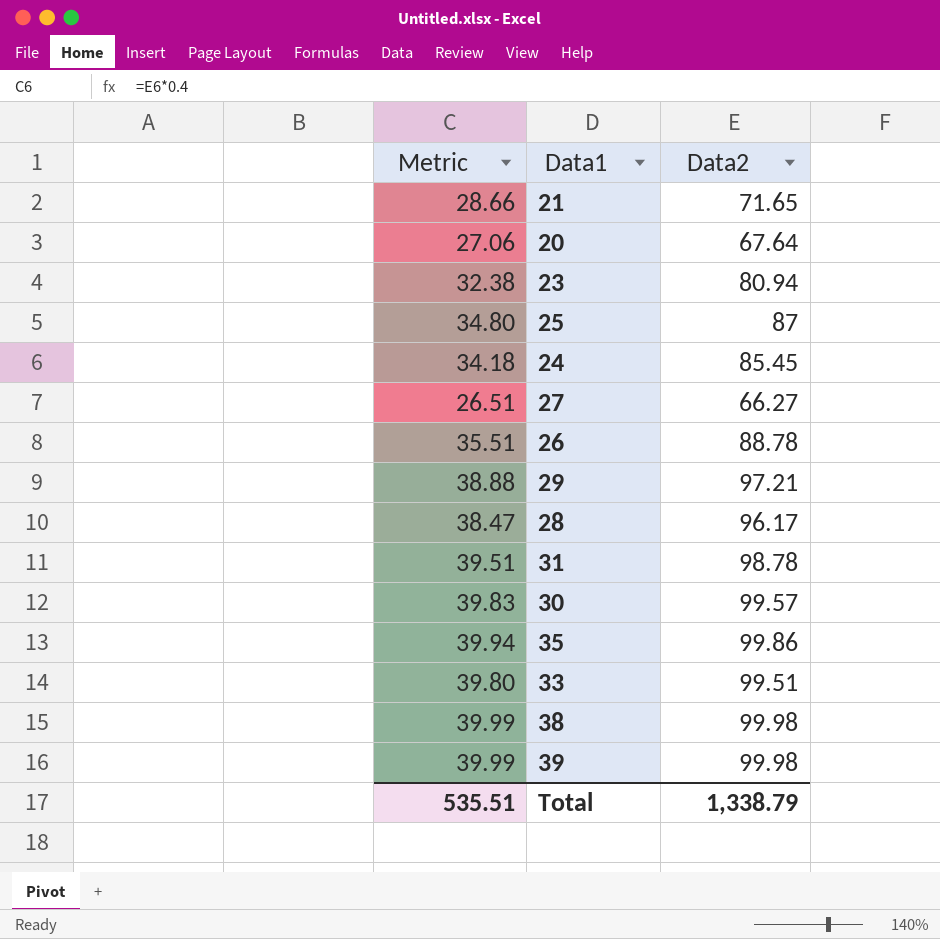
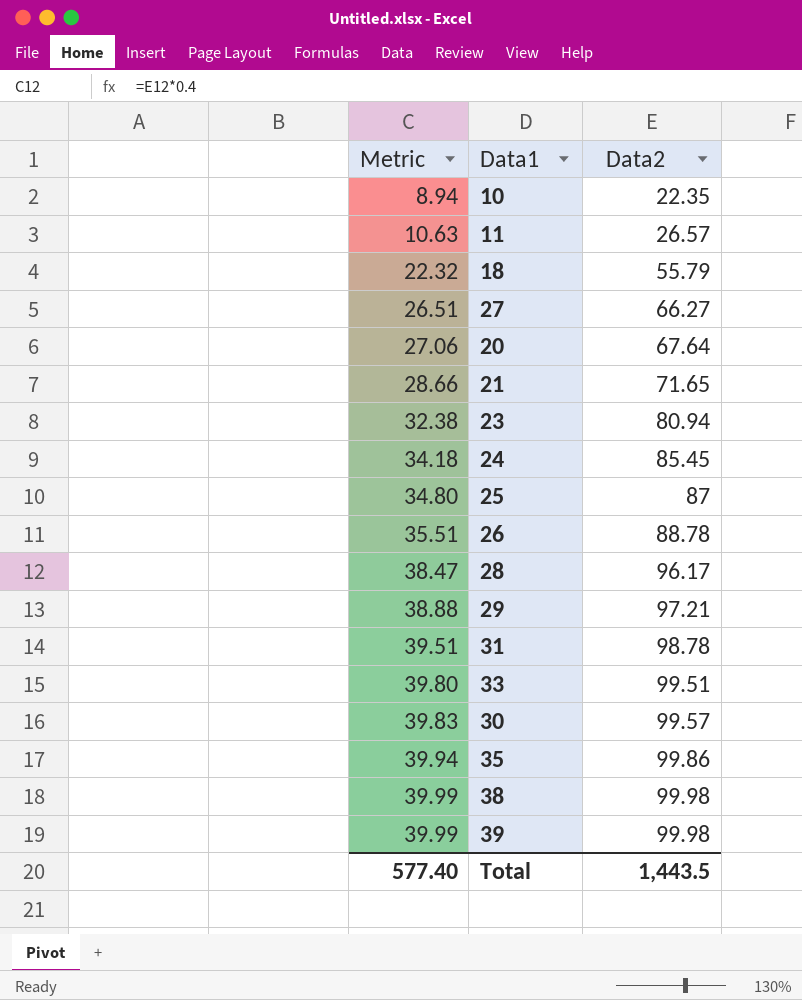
row order: none -> Metric ascending
row 10: none -> 8.94 | 22.35
row 11: none -> 10.63 | 26.57
row 18: none -> 22.32 | 55.79
Total | Metric: 535.51 -> 577.40
Total | Data2: 1,338.79 -> 1,443.5

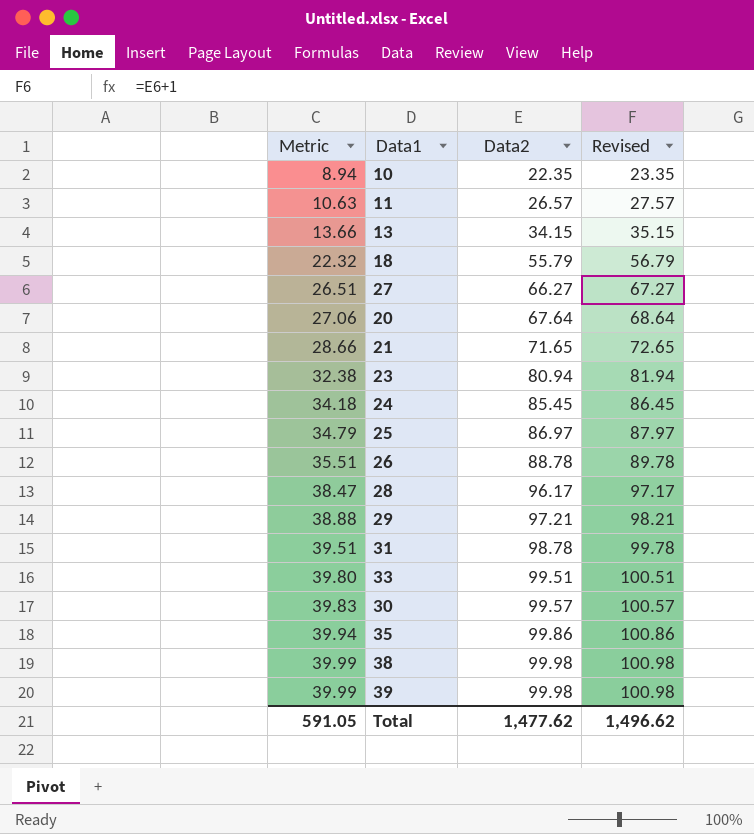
column Revised | formula: none -> [Data2] + 1
row 13: none -> 13.66 | 34.15 | 35.15
25 | Metric: 34.80 -> 34.79
25 | Data2: 87 -> 86.97
Total | Metric: 577.40 -> 591.05
Total | Data2: 1,443.5 -> 1,477.62

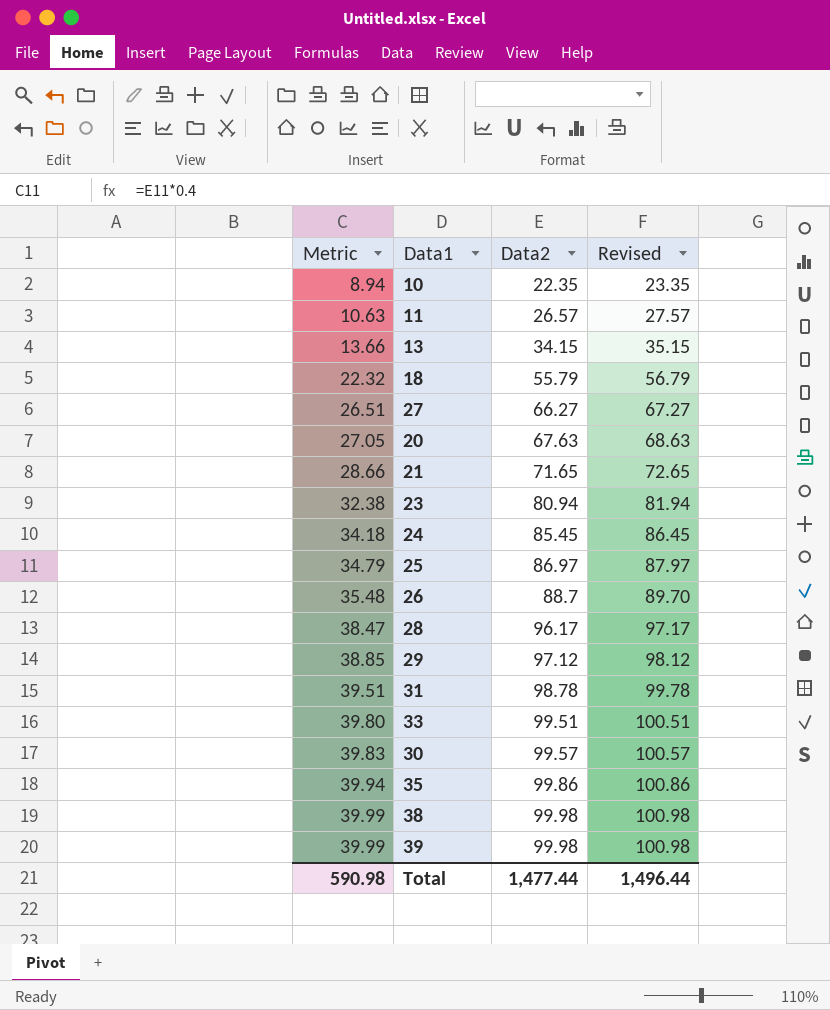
20 | Metric: 27.06 -> 27.05
20 | Data2: 67.64 -> 67.63
20 | Revised: 68.64 -> 68.63
26 | Metric: 35.51 -> 35.48
26 | Data2: 88.78 -> 88.7
26 | Revised: 89.78 -> 89.70
29 | Metric: 38.88 -> 38.85
29 | Data2: 97.21 -> 97.12
29 | Revised: 98.21 -> 98.12
Total | Metric: 591.05 -> 590.98
Total | Data2: 1,477.62 -> 1,477.44
Total | Revised: 1,496.62 -> 1,496.44

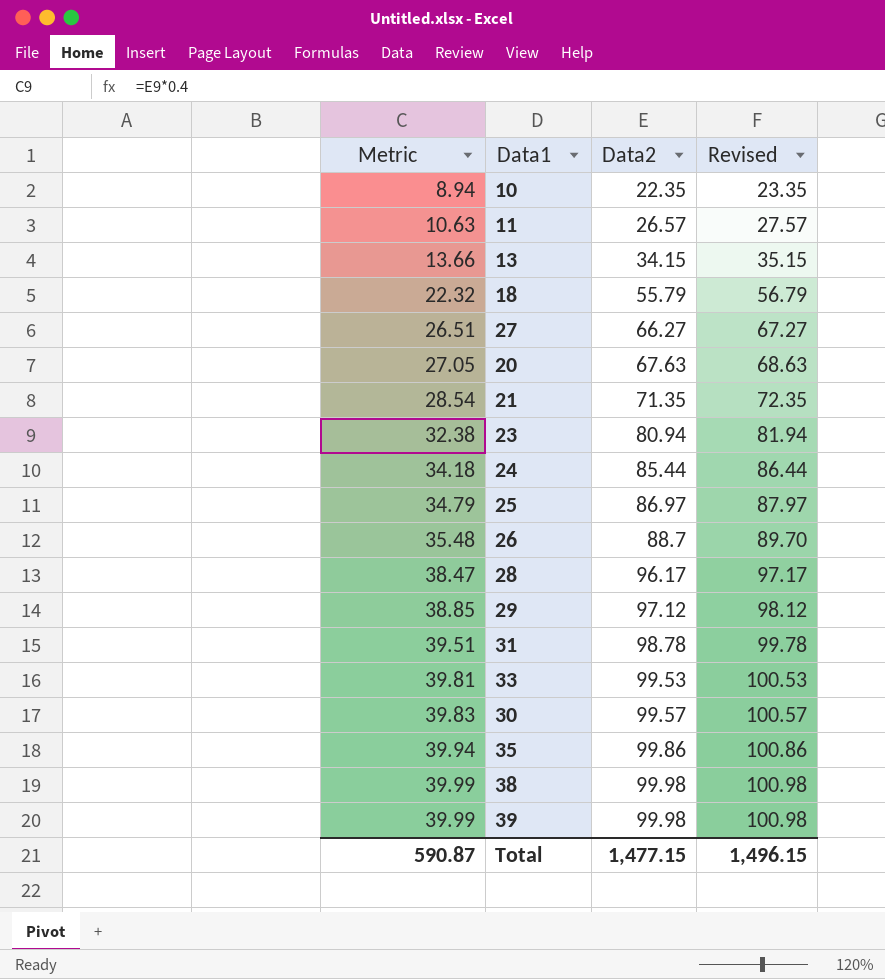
21 | Metric: 28.66 -> 28.54
21 | Data2: 71.65 -> 71.35
21 | Revised: 72.65 -> 72.35
24 | Data2: 85.45 -> 85.44
24 | Revised: 86.45 -> 86.44
33 | Metric: 39.80 -> 39.81
33 | Data2: 99.51 -> 99.53
33 | Revised: 100.51 -> 100.53
Total | Metric: 590.98 -> 590.87
Total | Data2: 1,477.44 -> 1,477.15
Total | Revised: 1,496.44 -> 1,496.15

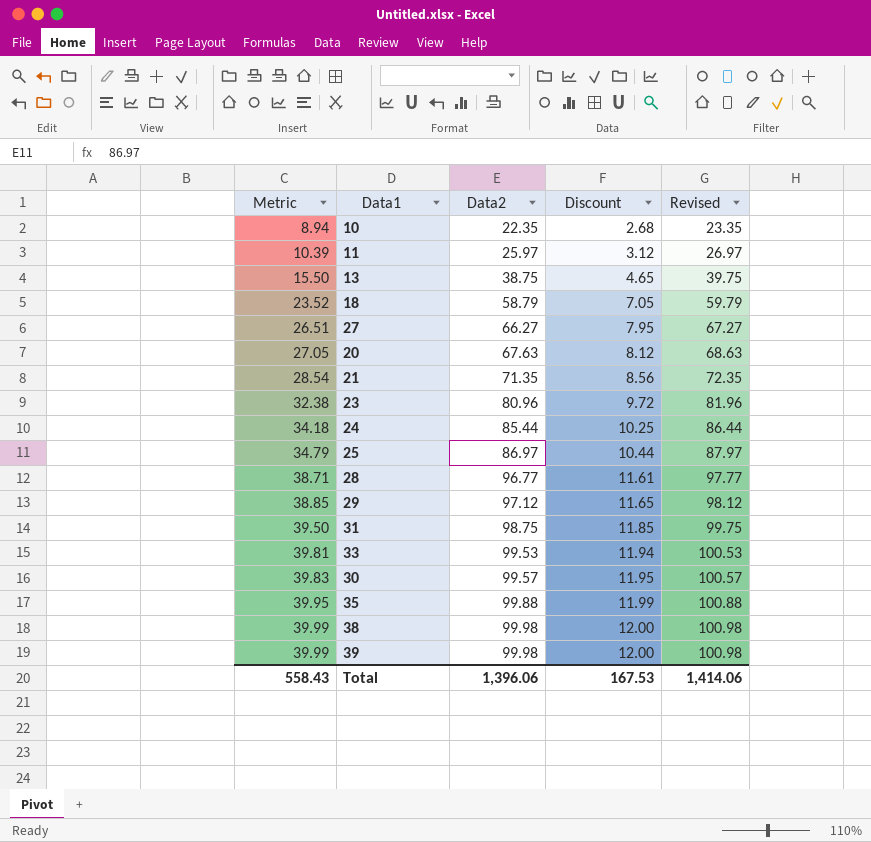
column Discount | formula: none -> [Data2] * 0.12
row 26: 35.48 | 88.7 | 89.70 -> none
11 | Metric: 10.63 -> 10.39
11 | Data2: 26.57 -> 25.97
11 | Revised: 27.57 -> 26.97
13 | Metric: 13.66 -> 15.50
13 | Data2: 34.15 -> 38.75
13 | Revised: 35.15 -> 39.75
18 | Metric: 22.32 -> 23.52
18 | Data2: 55.79 -> 58.79
18 | Revised: 56.79 -> 59.79
23 | Data2: 80.94 -> 80.96
23 | Revised: 81.94 -> 81.96
28 | Metric: 38.47 -> 38.71
28 | Data2: 96.17 -> 96.77
28 | Revised: 97.17 -> 97.77
31 | Metric: 39.51 -> 39.50
31 | Data2: 98.78 -> 98.75
31 | Revised: 99.78 -> 99.75
35 | Metric: 39.94 -> 39.95
35 | Data2: 99.86 -> 99.88
35 | Revised: 100.86 -> 100.88
Total | Metric: 590.87 -> 558.43
Total | Data2: 1,477.15 -> 1,396.06
Total | Revised: 1,496.15 -> 1,414.06

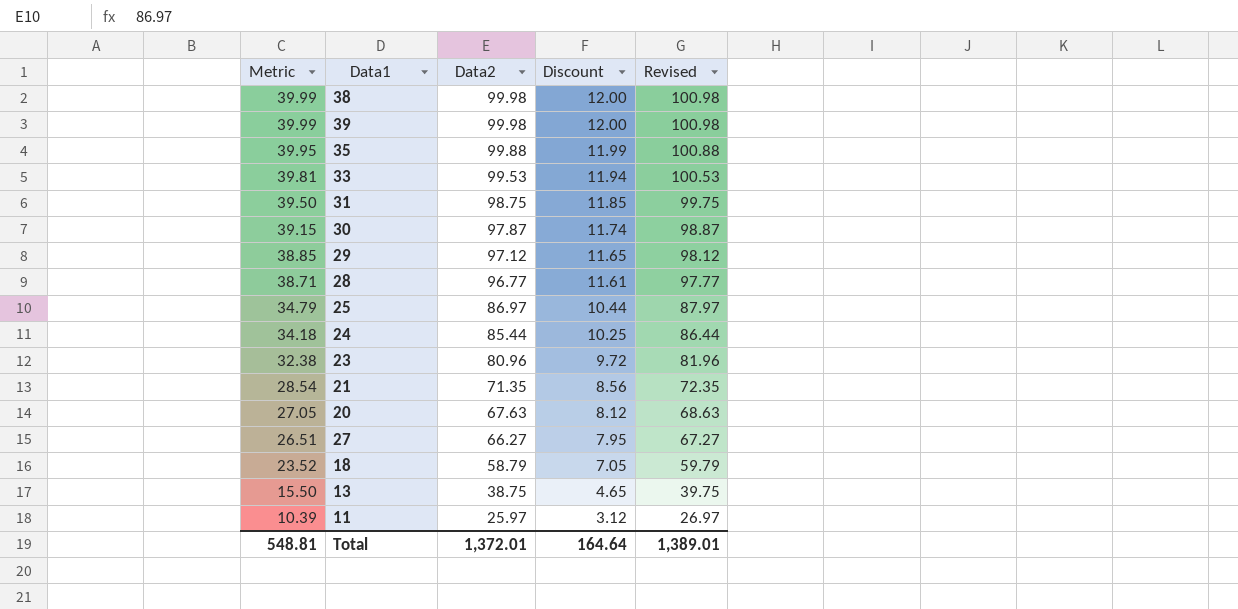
row order: Metric ascending -> Metric descending
row 10: 8.94 | 22.35 | 2.68 | 23.35 -> none
30 | Metric: 39.83 -> 39.15
30 | Data2: 99.57 -> 97.87
30 | Discount: 11.95 -> 11.74
30 | Revised: 100.57 -> 98.87
Total | Metric: 558.43 -> 548.81
Total | Data2: 1,396.06 -> 1,372.01
Total | Discount: 167.53 -> 164.64
Total | Revised: 1,414.06 -> 1,389.01

